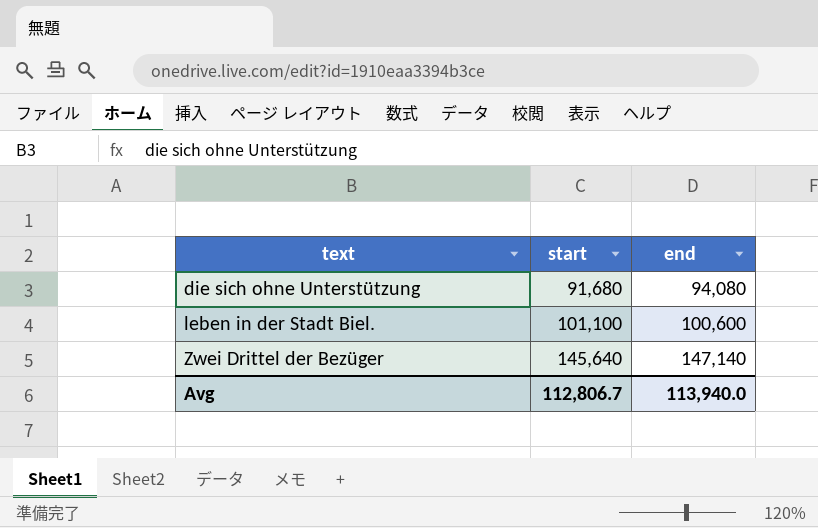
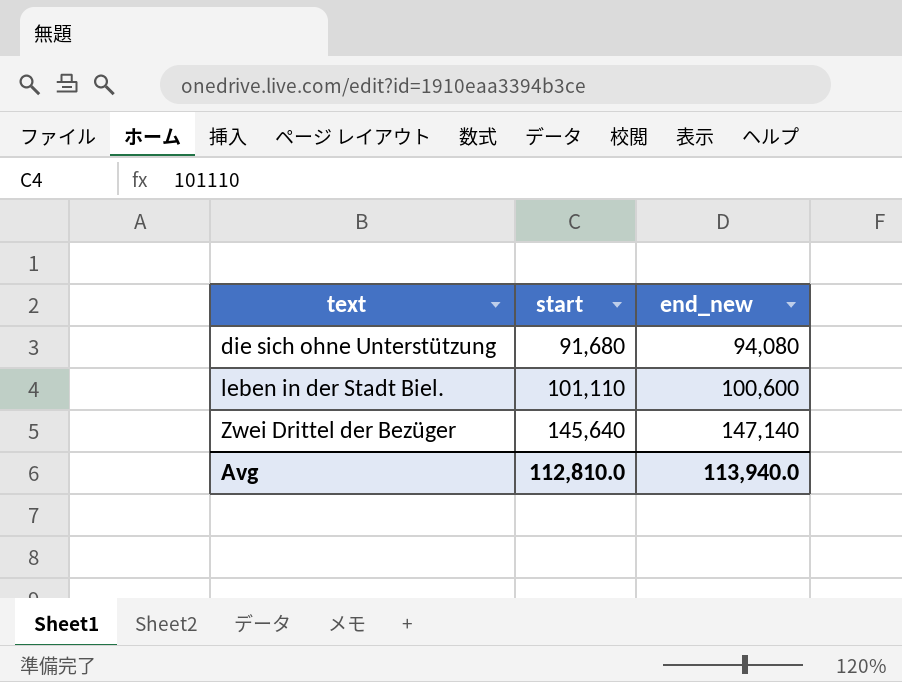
column name: end -> end_new
leben in der Stadt Biel. | start: 101,100 -> 101,110
Avg | start: 112,806.7 -> 112,810.0

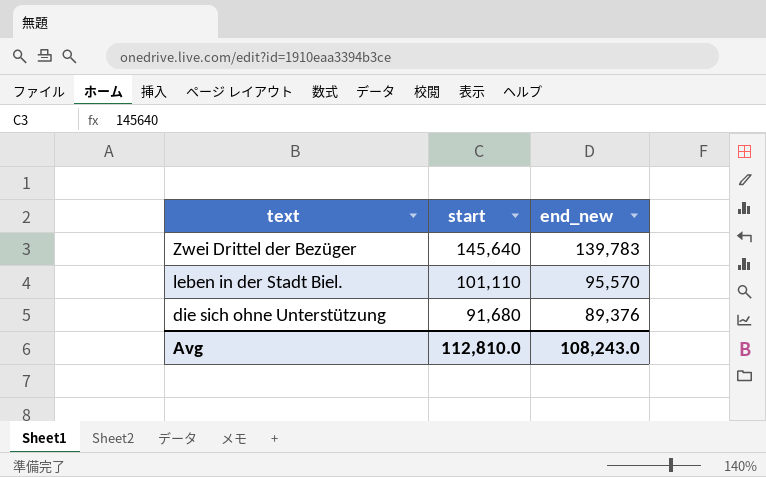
row order: text ascending -> text descending
Zwei Drittel der Bezüger | end_new: 147,140 -> 139,783
leben in der Stadt Biel. | end_new: 100,600 -> 95,570
die sich ohne Unterstützung | end_new: 94,080 -> 89,376
Avg | end_new: 113,940.0 -> 108,243.0

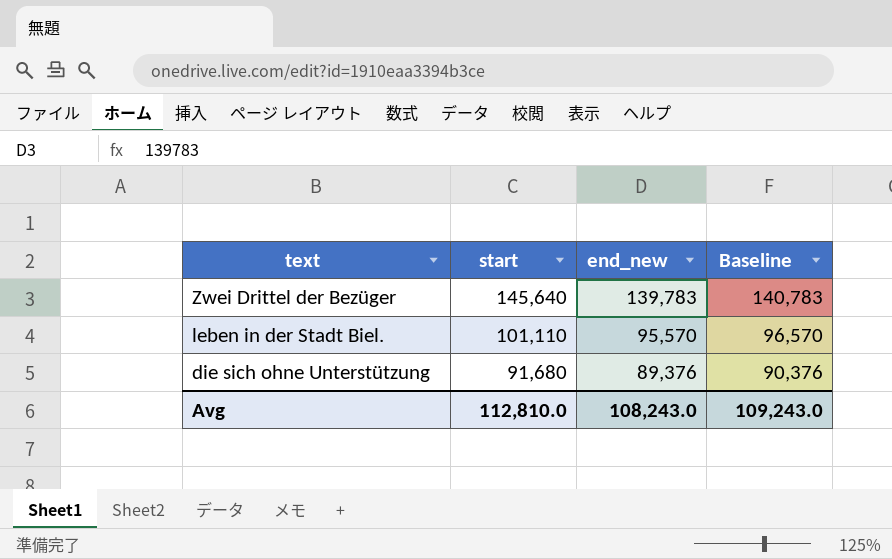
column Baseline | formula: none -> [end_new] + 1000

